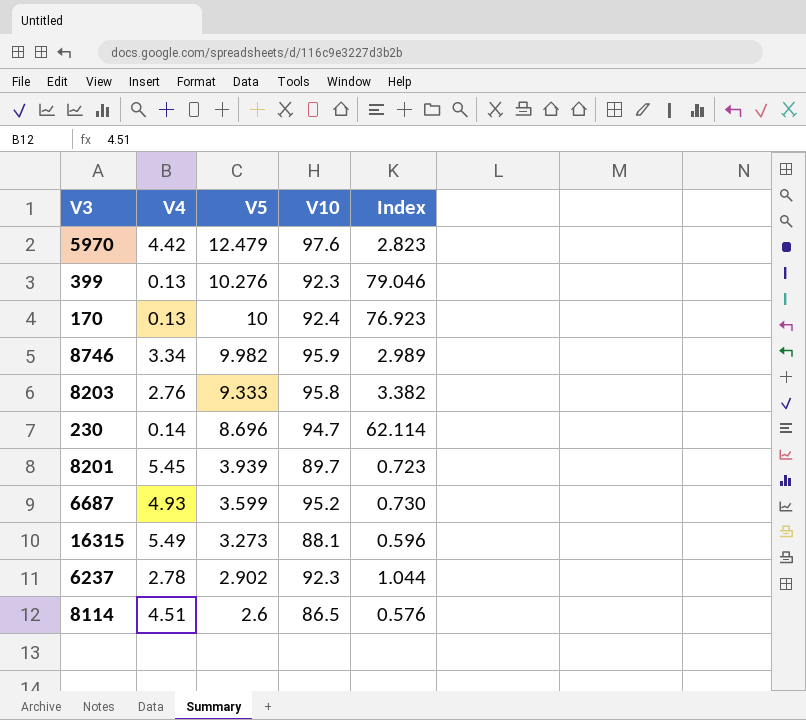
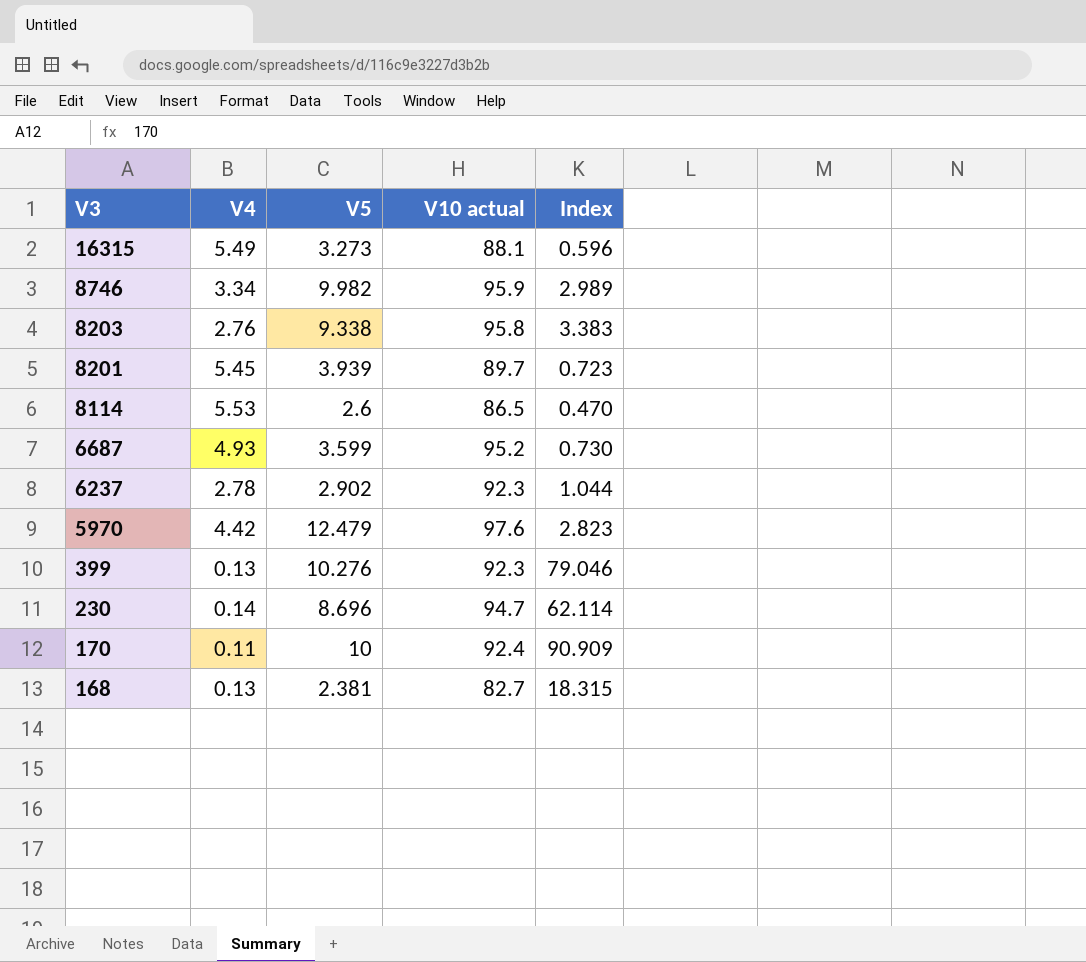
row order: V5 descending -> V3 descending
column name: V10 -> V10 actual
8203 | V5: 9.333 -> 9.338
8203 | Index: 3.382 -> 3.383
8114 | V4: 4.51 -> 5.53
8114 | Index: 0.576 -> 0.470
170 | V4: 0.13 -> 0.11
170 | Index: 76.923 -> 90.909
row 168: none -> 0.13 | 2.381 | 82.7 | 18.315

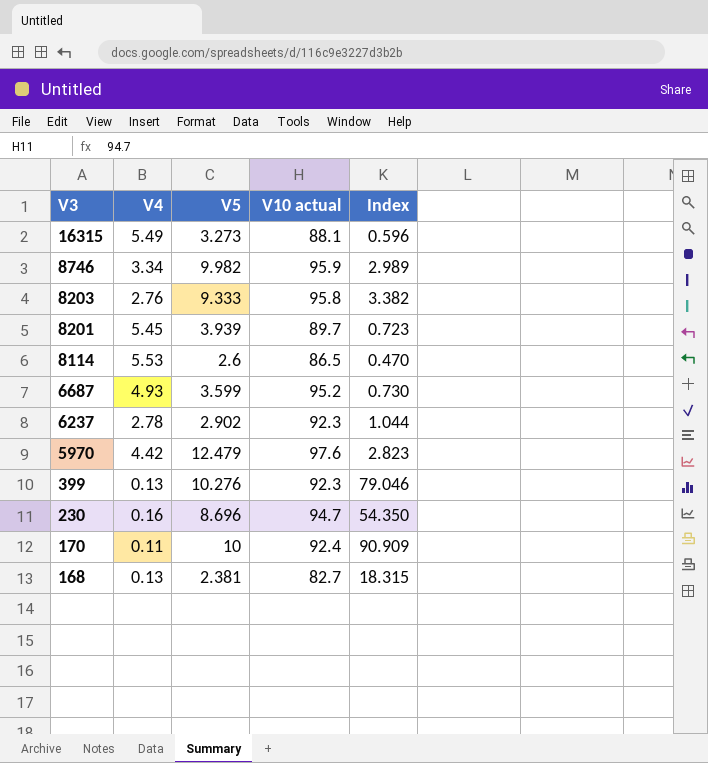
8203 | V5: 9.338 -> 9.333
8203 | Index: 3.383 -> 3.382
230 | V4: 0.14 -> 0.16
230 | Index: 62.114 -> 54.350

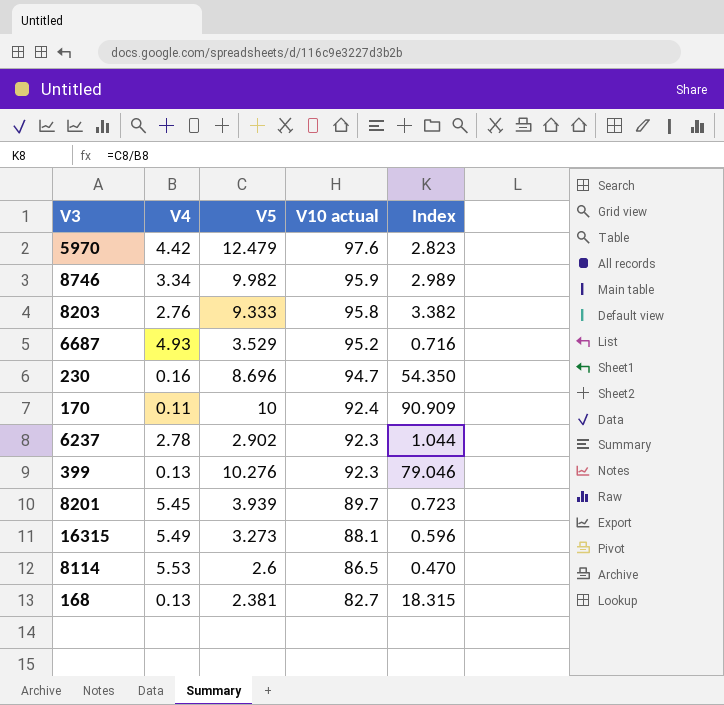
row order: V3 descending -> V10 actual descending
6687 | V5: 3.599 -> 3.529
6687 | Index: 0.730 -> 0.716

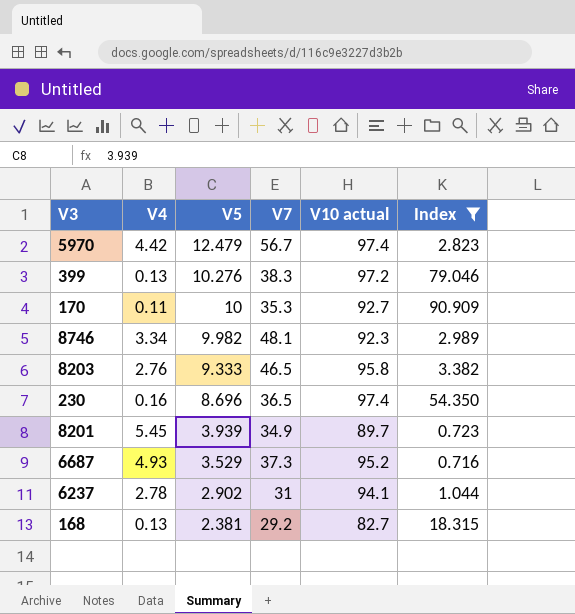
filter: none -> Index >= 0.716
row order: V10 actual descending -> V5 descending
column V7 | position: none -> 4
5970 | V10 actual: 97.6 -> 97.4
399 | V10 actual: 92.3 -> 97.2
170 | V10 actual: 92.4 -> 92.7
8746 | V10 actual: 95.9 -> 92.3
230 | V10 actual: 94.7 -> 97.4
6237 | V10 actual: 92.3 -> 94.1

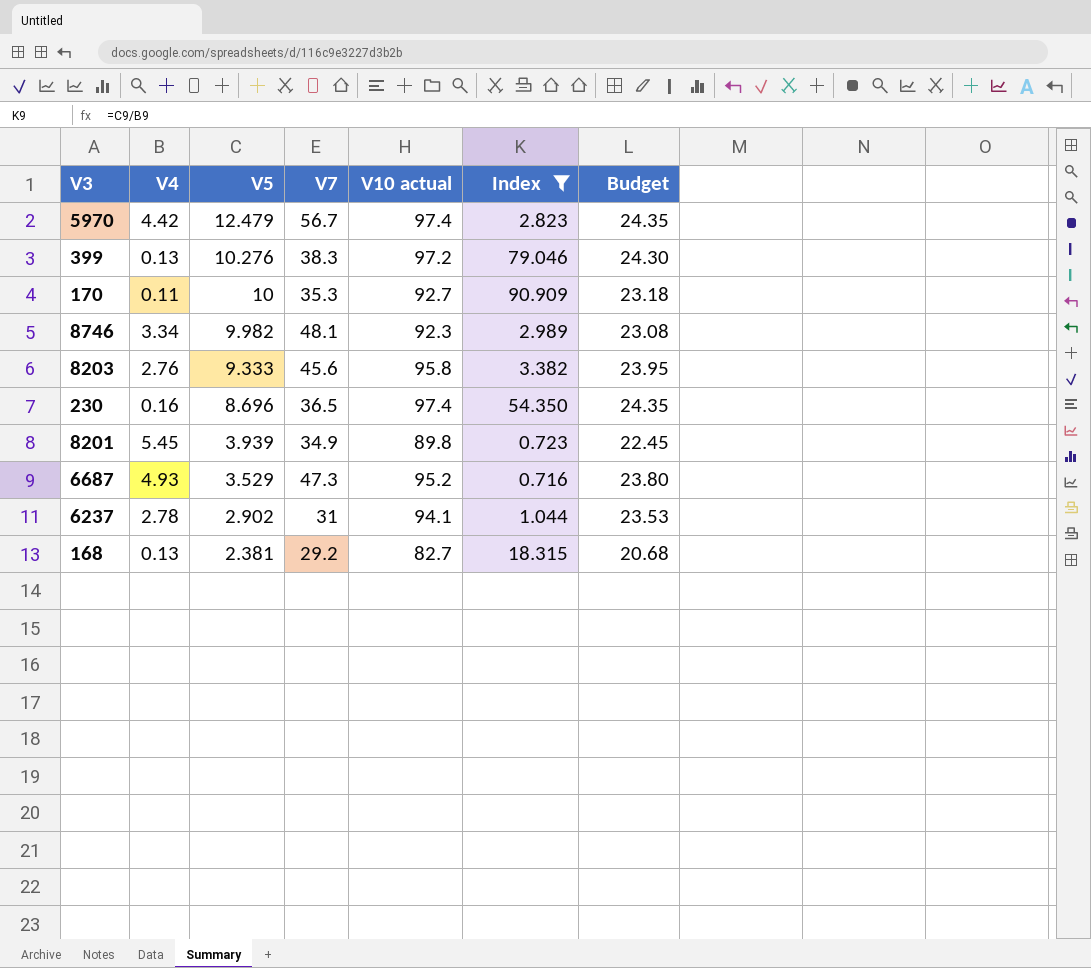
column Budget | formula: none -> [V10 actual] * 0.25
8203 | V7: 46.5 -> 45.6
8201 | V10 actual: 89.7 -> 89.8
6687 | V7: 37.3 -> 47.3

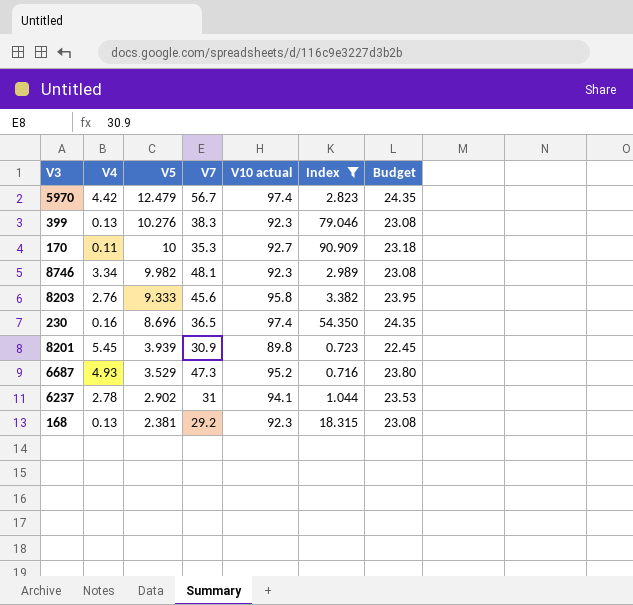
399 | V10 actual: 97.2 -> 92.3
399 | Budget: 24.30 -> 23.08
8201 | V7: 34.9 -> 30.9
168 | V10 actual: 82.7 -> 92.3
168 | Budget: 20.68 -> 23.08

